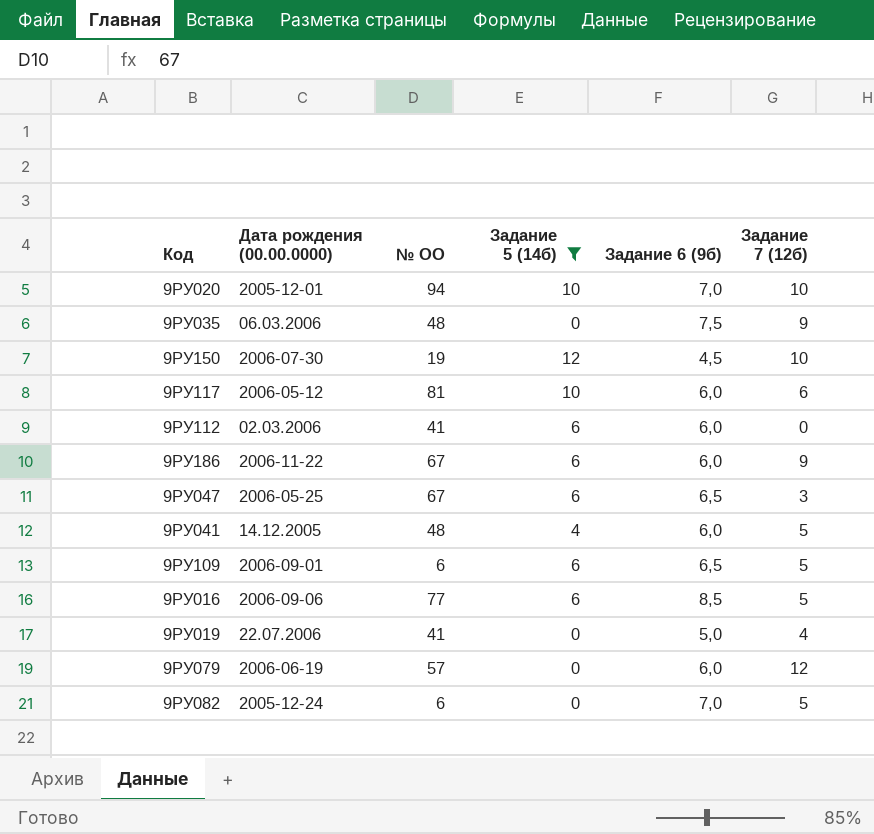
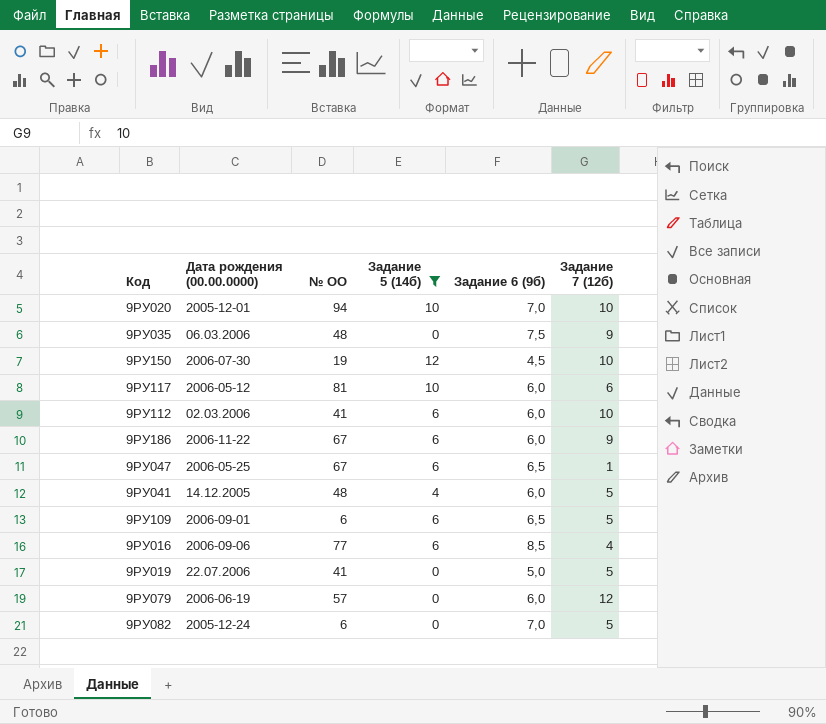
9РУ112 | Задание 7 (12б): 0 -> 10
9РУ047 | Задание 7 (12б): 3 -> 1
9РУ016 | Задание 7 (12б): 5 -> 4
9РУ019 | Задание 7 (12б): 4 -> 5

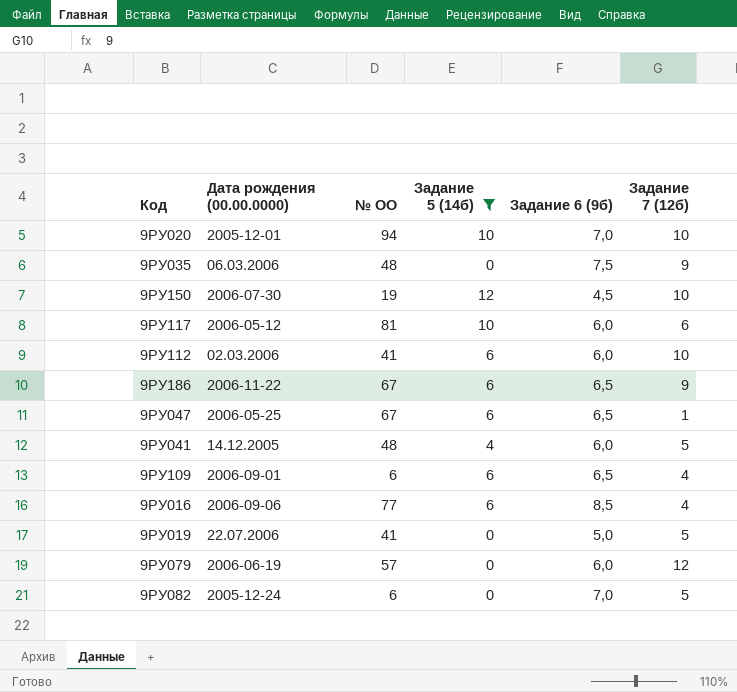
9РУ186 | Задание 6 (9б): 6,0 -> 6,5
9РУ109 | Задание 7 (12б): 5 -> 4

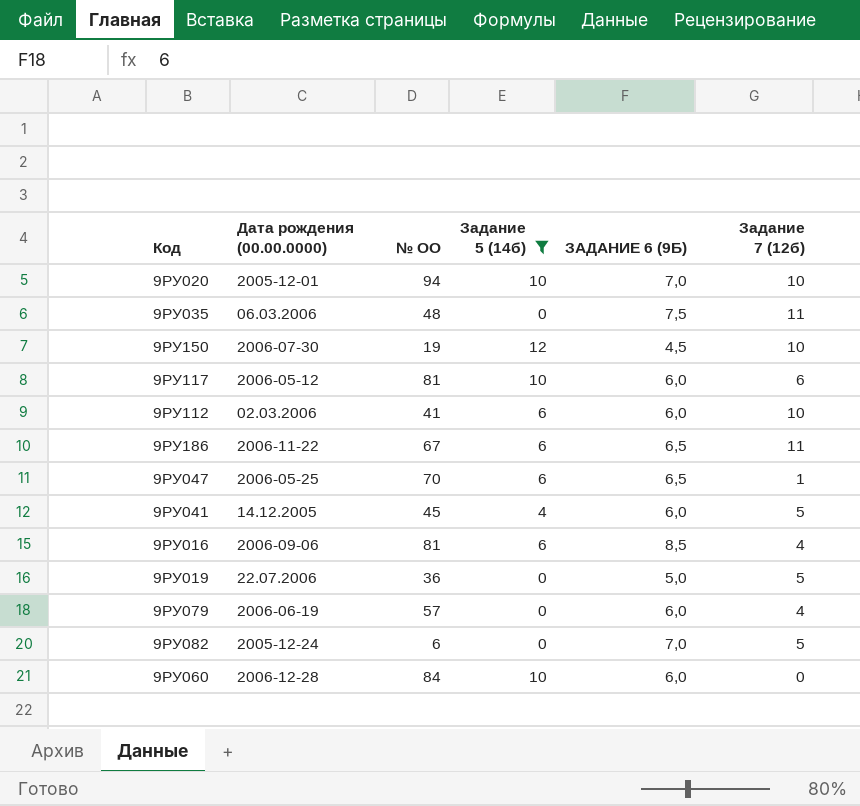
column name: Задание 6 (9б) -> ЗАДАНИЕ 6 (9Б)
row 9РУ109: 2006-09-01 | 6 | 6 | 6,5 | 4 -> none
9РУ035 | Задание 7 (12б): 9 -> 11
9РУ186 | Задание 7 (12б): 9 -> 11
9РУ047 | № ОО: 67 -> 70
9РУ041 | № ОО: 48 -> 45
9РУ016 | № ОО: 77 -> 81
9РУ019 | № ОО: 41 -> 36
9РУ079 | Задание 7 (12б): 12 -> 4
row 9РУ060: none -> 2006-12-28 | 84 | 10 | 6,0 | 0

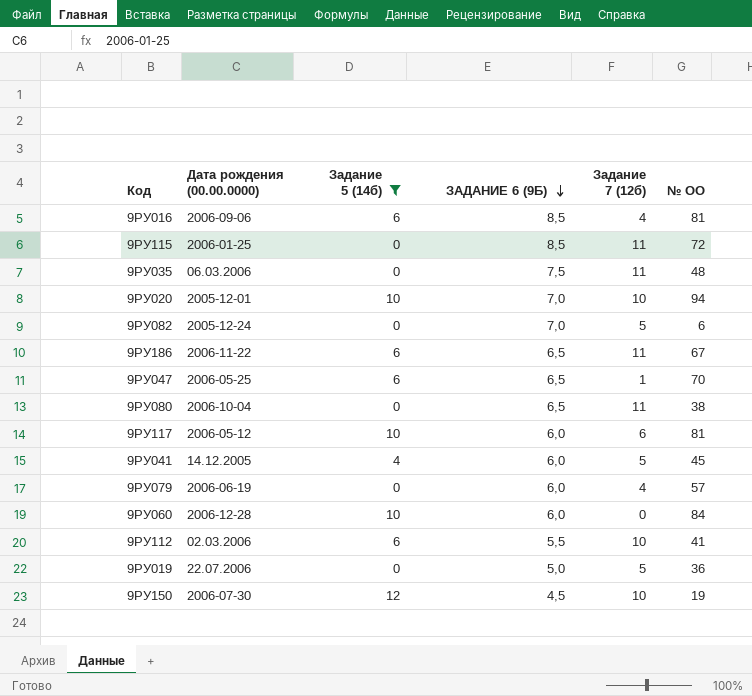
row order: none -> ЗАДАНИЕ 6 (9Б) descending
column № ОО | position: 3 -> 6
row 9РУ115: none -> 2006-01-25 | 0 | 8,5 | 11 | 72
row 9РУ080: none -> 2006-10-04 | 0 | 6,5 | 11 | 38
9РУ112 | ЗАДАНИЕ 6 (9Б): 6,0 -> 5,5

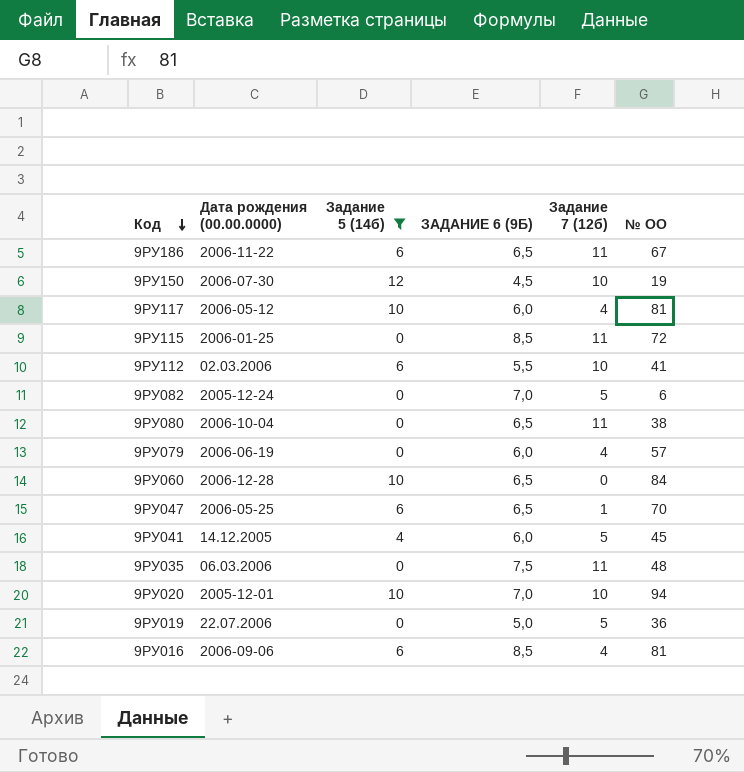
row order: ЗАДАНИЕ 6 (9Б) descending -> Код descending
9РУ117 | Задание 7 (12б): 6 -> 4
9РУ060 | ЗАДАНИЕ 6 (9Б): 6,0 -> 6,5

